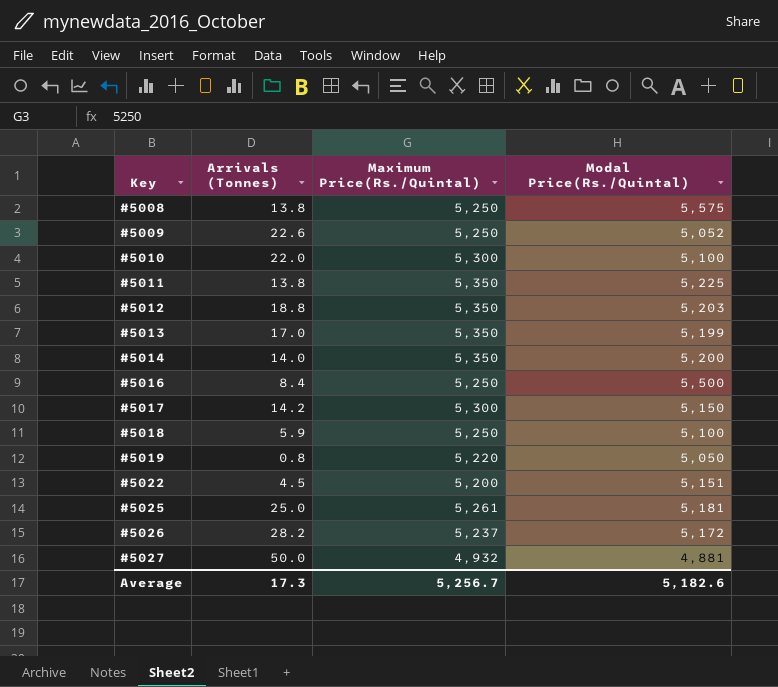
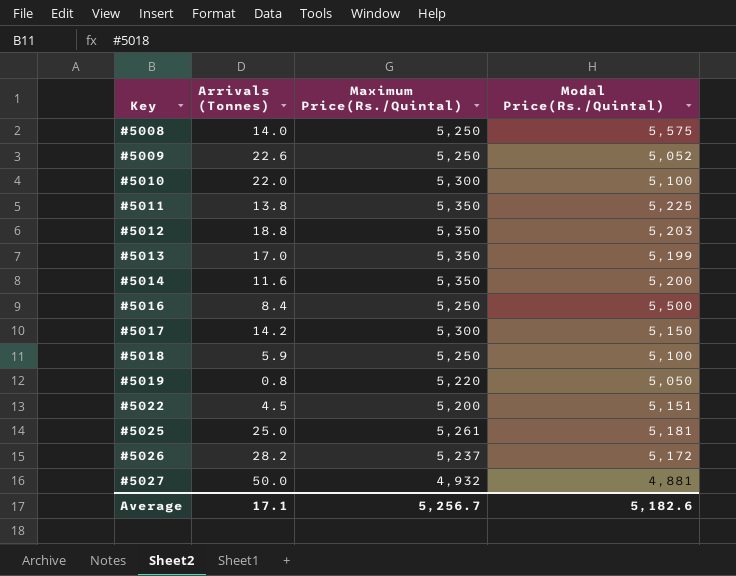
#5008 | Arrivals (Tonnes): 13.8 -> 14.0
#5014 | Arrivals (Tonnes): 14.0 -> 11.6
Average | Arrivals (Tonnes): 17.3 -> 17.1

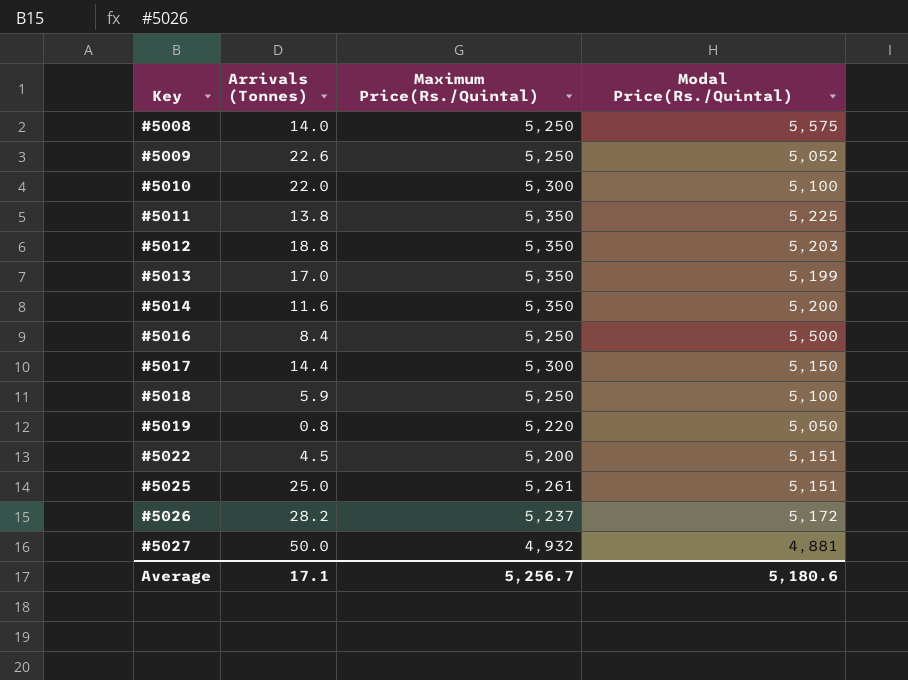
#5017 | Arrivals (Tonnes): 14.2 -> 14.4
#5025 | Modal Price(Rs./Quintal): 5,181 -> 5,151
Average | Modal Price(Rs./Quintal): 5,182.6 -> 5,180.6

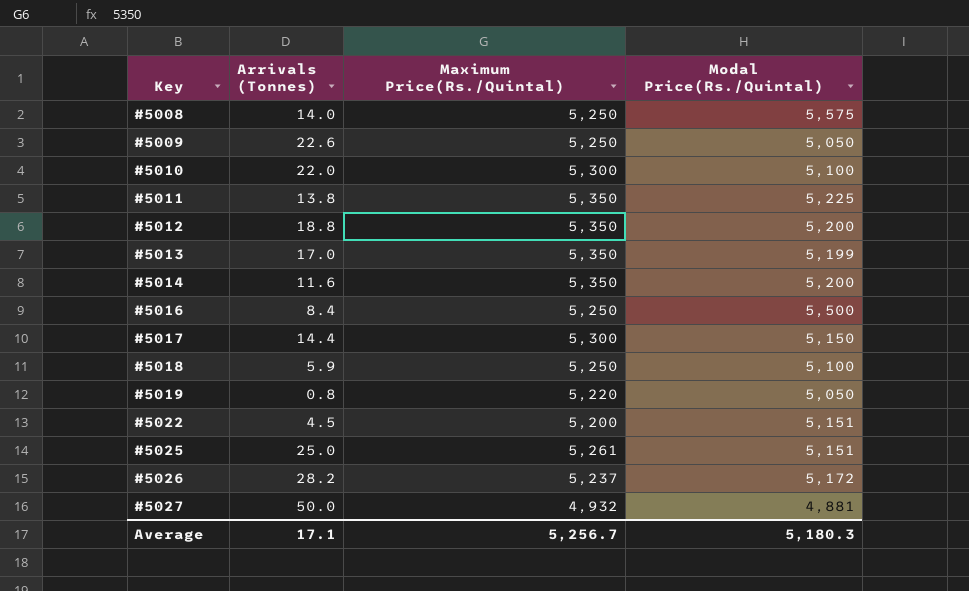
#5009 | Modal Price(Rs./Quintal): 5,052 -> 5,050
#5012 | Modal Price(Rs./Quintal): 5,203 -> 5,200
Average | Modal Price(Rs./Quintal): 5,180.6 -> 5,180.3

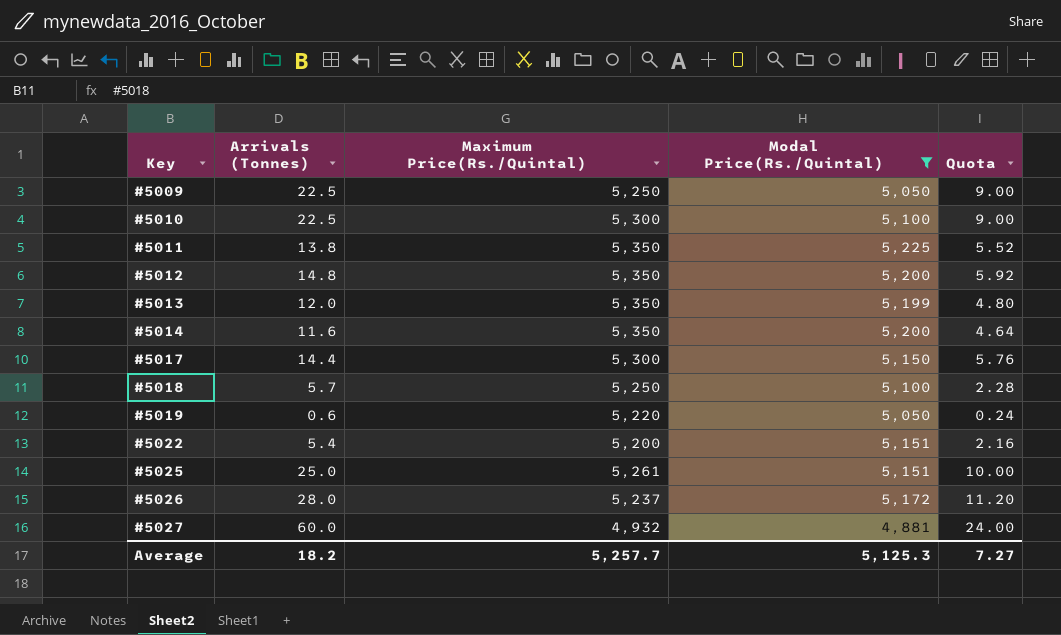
filter: none -> Modal Price(Rs./Quintal) <= 5,225
column Quota | formula: none -> [Arrivals (Tonnes)] * 0.4
#5009 | Arrivals (Tonnes): 22.6 -> 22.5
#5010 | Arrivals (Tonnes): 22.0 -> 22.5
#5012 | Arrivals (Tonnes): 18.8 -> 14.8
#5013 | Arrivals (Tonnes): 17.0 -> 12.0
#5018 | Arrivals (Tonnes): 5.9 -> 5.7
#5019 | Arrivals (Tonnes): 0.8 -> 0.6
#5022 | Arrivals (Tonnes): 4.5 -> 5.4
#5026 | Arrivals (Tonnes): 28.2 -> 28.0
#5027 | Arrivals (Tonnes): 50.0 -> 60.0
Average | Arrivals (Tonnes): 17.1 -> 18.2
Average | Maximum Price(Rs./Quintal): 5,256.7 -> 5,257.7
Average | Modal Price(Rs./Quintal): 5,180.3 -> 5,125.3

